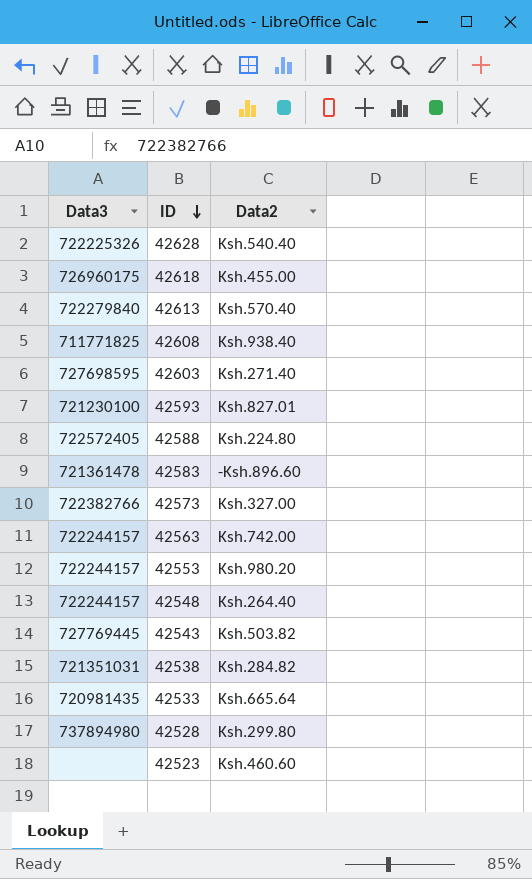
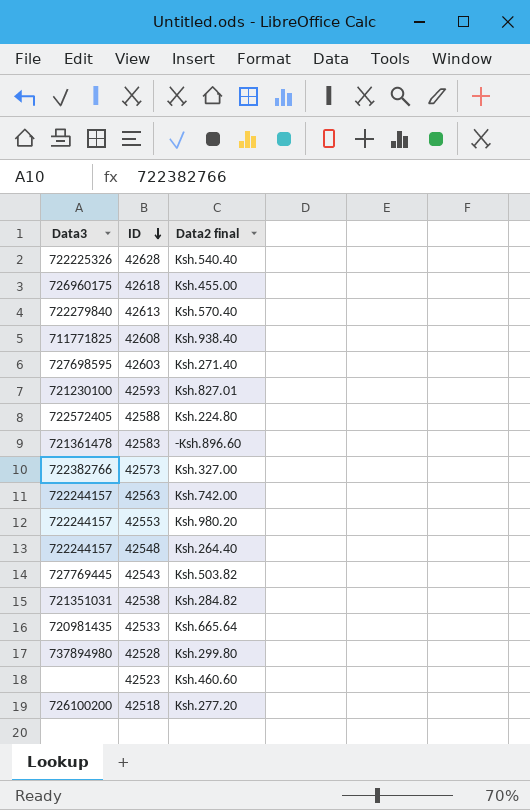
column name: Data2 -> Data2 final
row 42518: none -> 726100200 | Ksh.277.20

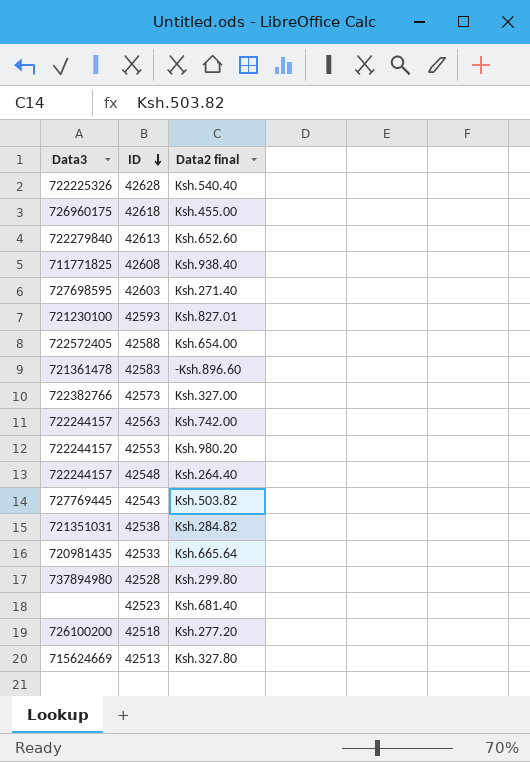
42613 | Data2 final: Ksh.570.40 -> Ksh.652.60
42588 | Data2 final: Ksh.224.80 -> Ksh.654.00
42523 | Data2 final: Ksh.460.60 -> Ksh.681.40
row 42513: none -> 715624669 | Ksh.327.80

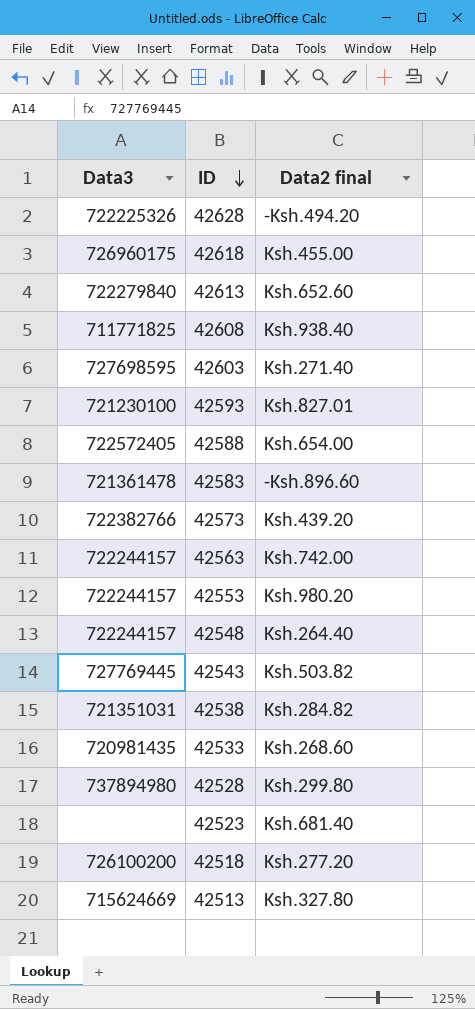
42628 | Data2 final: Ksh.540.40 -> -Ksh.494.20
42573 | Data2 final: Ksh.327.00 -> Ksh.439.20
42533 | Data2 final: Ksh.665.64 -> Ksh.268.60

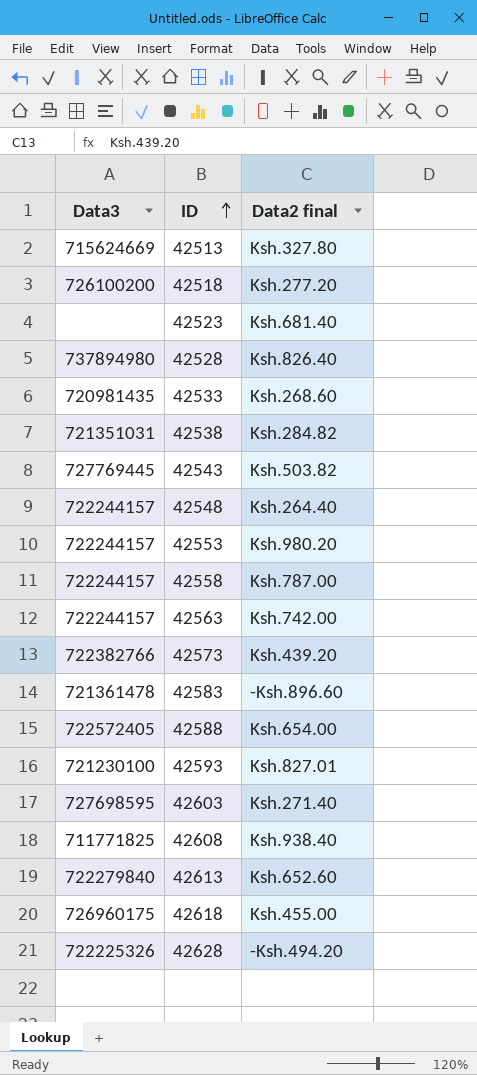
row order: ID descending -> ID ascending
42528 | Data2 final: Ksh.299.80 -> Ksh.826.40
row 42558: none -> 722244157 | Ksh.787.00

